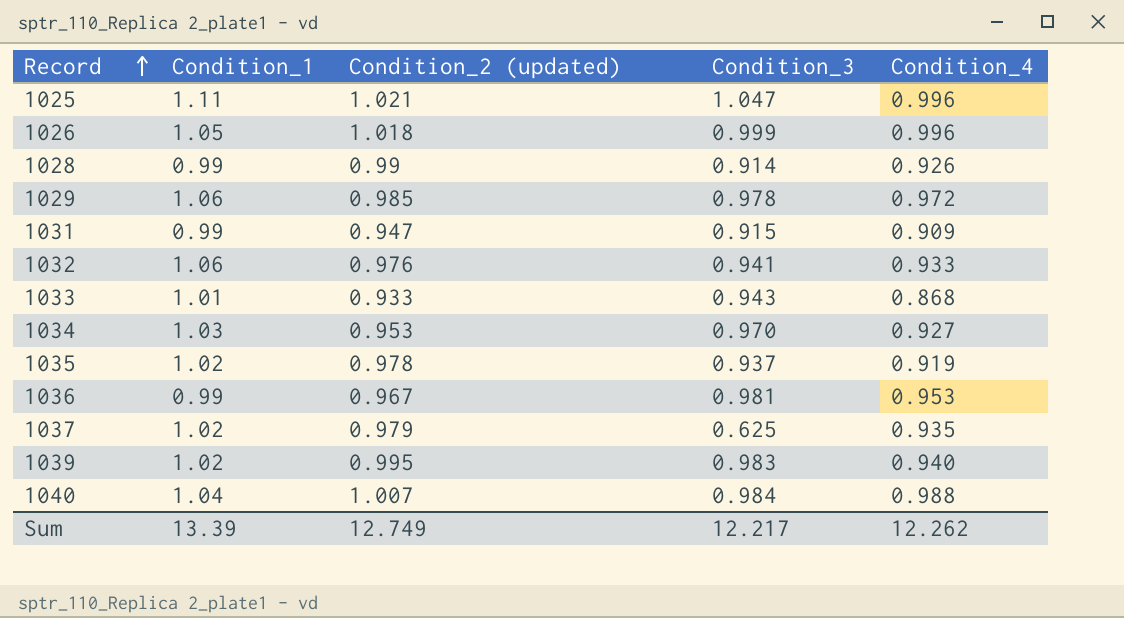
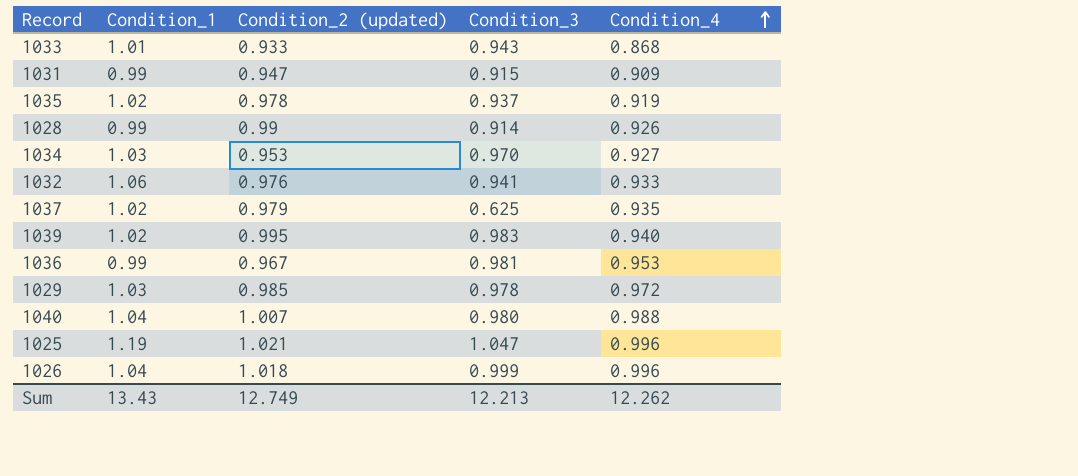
row order: Record ascending -> Condition_4 ascending
1029 | Condition_1: 1.06 -> 1.03
1040 | Condition_3: 0.984 -> 0.980
1025 | Condition_1: 1.11 -> 1.19
1026 | Condition_1: 1.05 -> 1.04
Sum | Condition_1: 13.39 -> 13.43
Sum | Condition_3: 12.217 -> 12.213

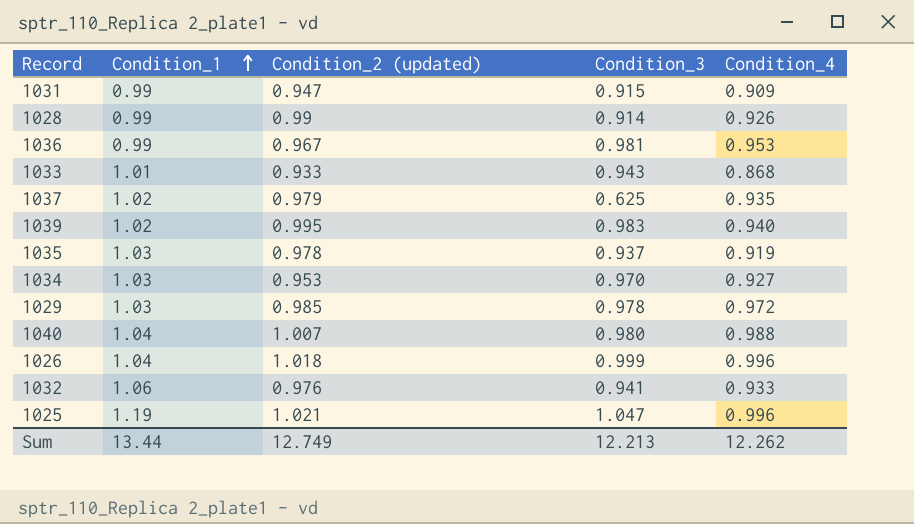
row order: Condition_4 ascending -> Condition_1 ascending
1035 | Condition_1: 1.02 -> 1.03
Sum | Condition_1: 13.43 -> 13.44

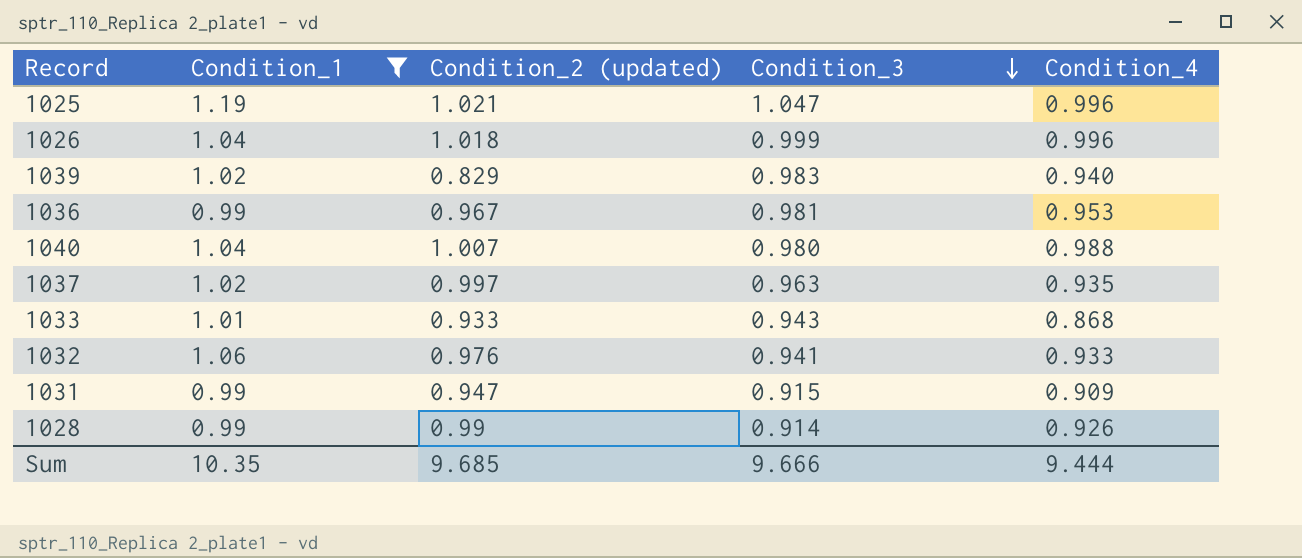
filter: none -> Condition_1 != 1.03
row order: Condition_1 ascending -> Condition_3 descending
1039 | Condition_2 (updated): 0.995 -> 0.829
1037 | Condition_2 (updated): 0.979 -> 0.997
1037 | Condition_3: 0.625 -> 0.963
Sum | Condition_1: 13.44 -> 10.35
Sum | Condition_2 (updated): 12.749 -> 9.685
Sum | Condition_3: 12.213 -> 9.666
Sum | Condition_4: 12.262 -> 9.444

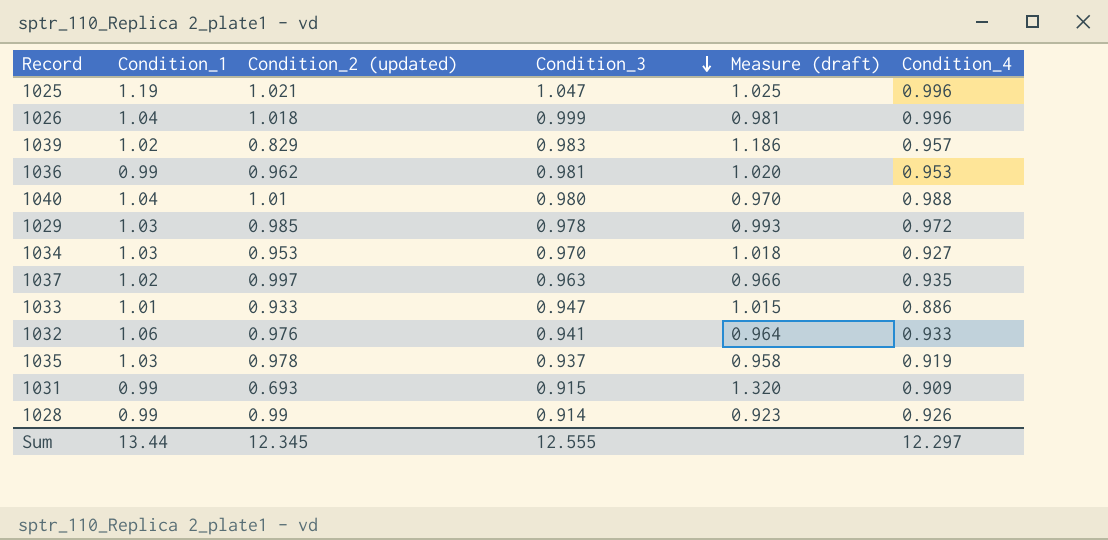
filter: Condition_1 != 1.03 -> none
column Measure (draft) | formula: none -> [Condition_3] / [Condition_2 (updated)]
1039 | Condition_4: 0.940 -> 0.957
1036 | Condition_2 (updated): 0.967 -> 0.962
1040 | Condition_2 (updated): 1.007 -> 1.01
1033 | Condition_3: 0.943 -> 0.947
1033 | Condition_4: 0.868 -> 0.886
1031 | Condition_2 (updated): 0.947 -> 0.693
Sum | Condition_1: 10.35 -> 13.44
Sum | Condition_2 (updated): 9.685 -> 12.345
Sum | Condition_3: 9.666 -> 12.555
Sum | Condition_4: 9.444 -> 12.297

